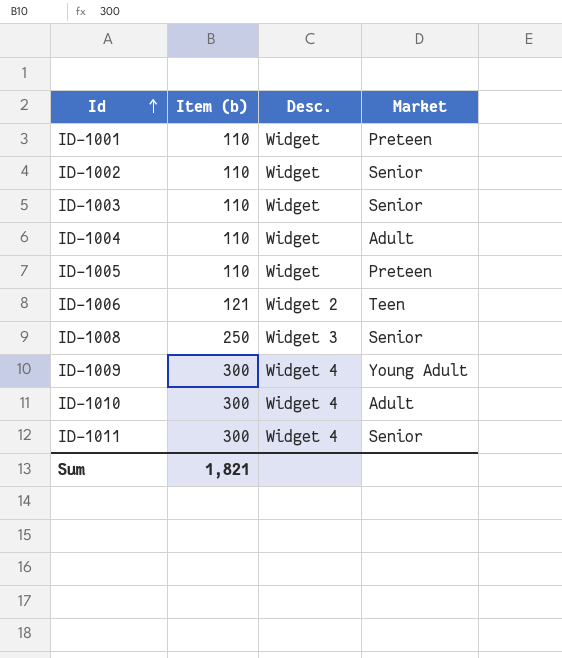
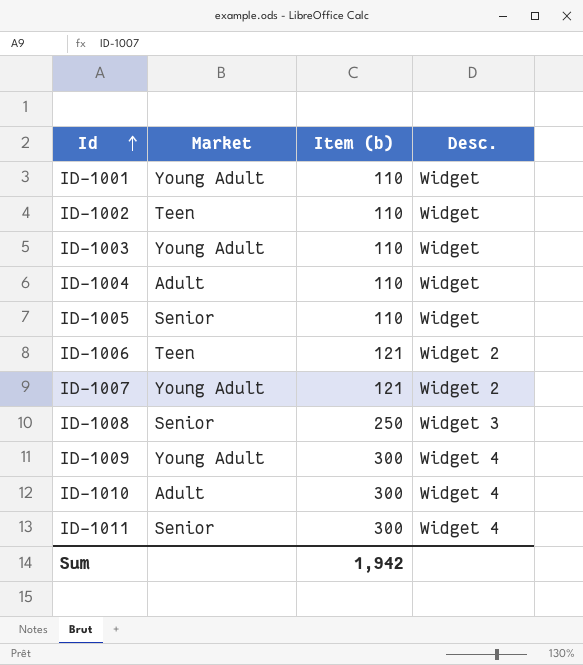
column Market | position: 4 -> 2
ID-1001 | Market: Preteen -> Young Adult
ID-1002 | Market: Senior -> Teen
ID-1003 | Market: Senior -> Young Adult
ID-1005 | Market: Preteen -> Senior
row ID-1007: none -> Young Adult | 121 | Widget 2
Sum | Item (b): 1,821 -> 1,942

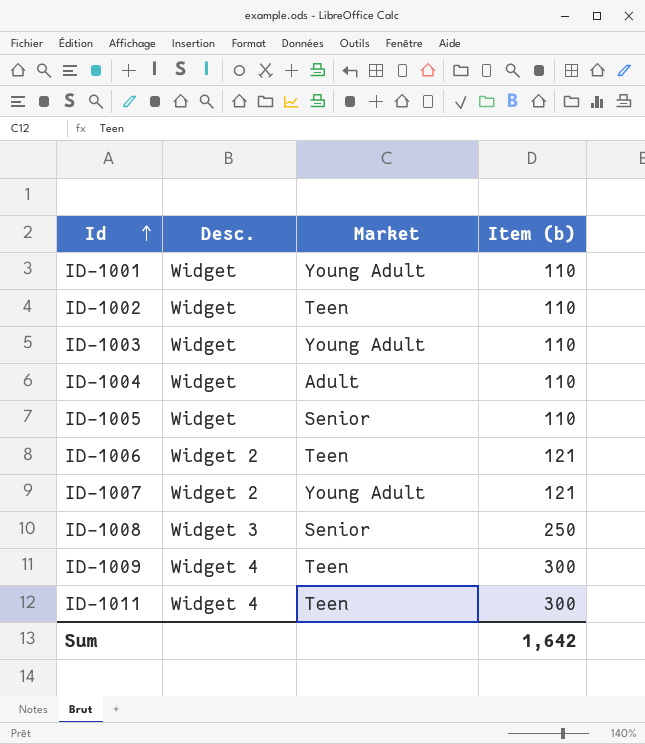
column Desc. | position: 4 -> 2
row ID-1010: Adult | 300 | Widget 4 -> none
ID-1009 | Market: Young Adult -> Teen
ID-1011 | Market: Senior -> Teen
Sum | Item (b): 1,942 -> 1,642

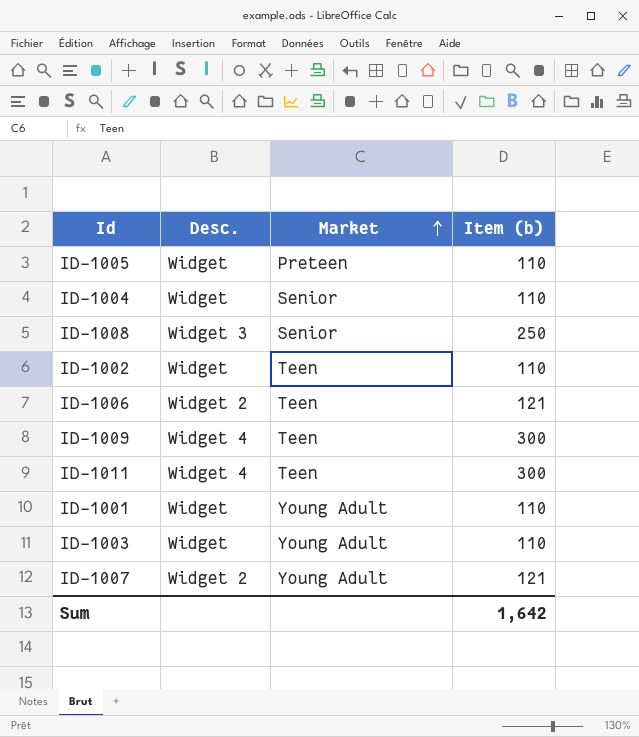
row order: Id ascending -> Market ascending
ID-1005 | Market: Senior -> Preteen
ID-1004 | Market: Adult -> Senior

